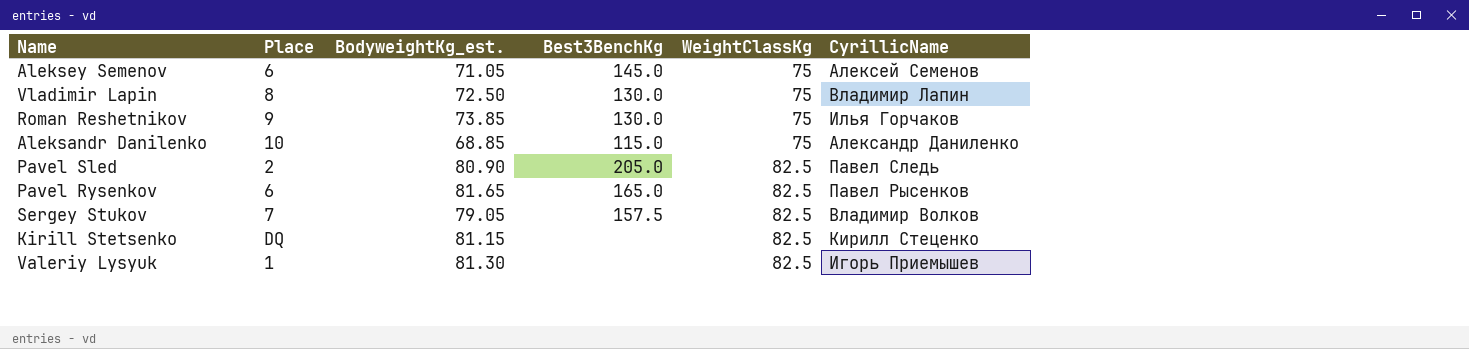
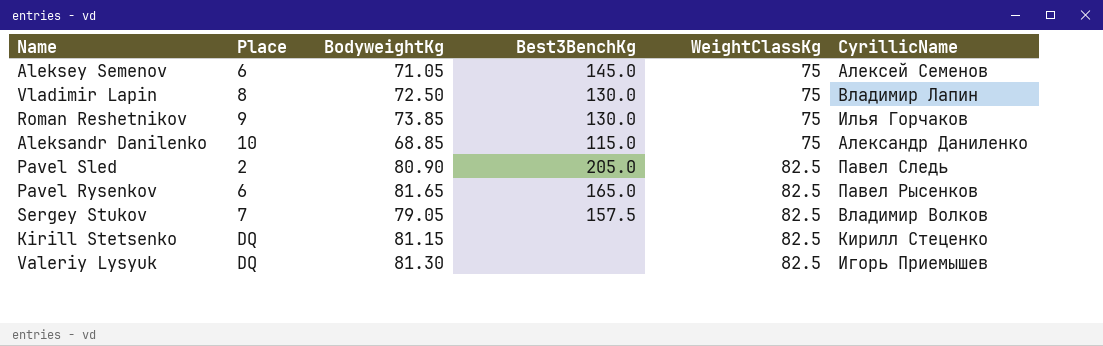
column name: BodyweightKg_est. -> BodyweightKg
Valeriy Lysyuk | Place: 1 -> DQ

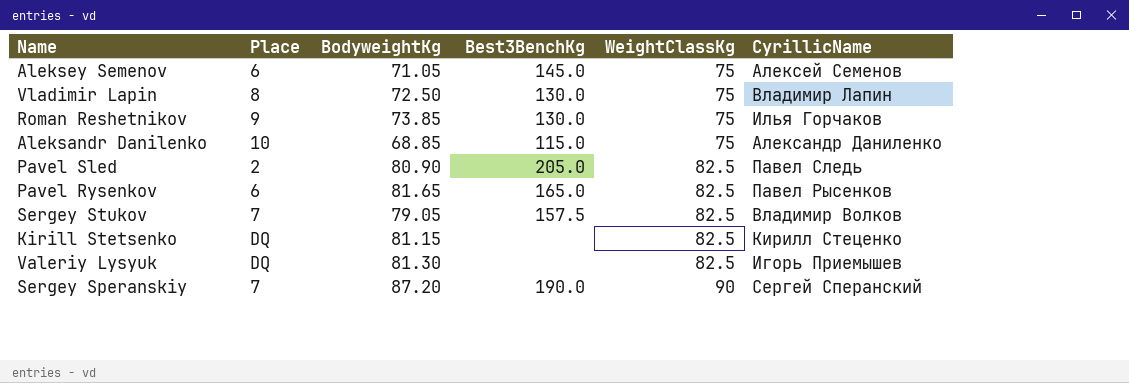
row Sergey Speranskiy: none -> 7 | 87.20 | 190.0 | 90 | Сергей Сперанский

